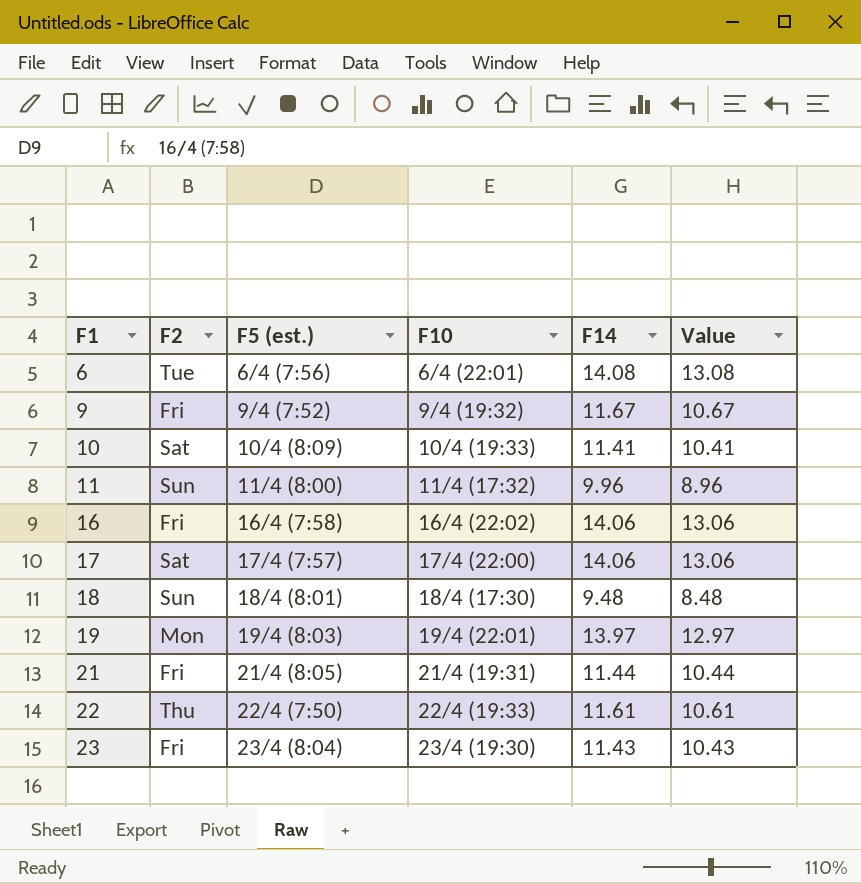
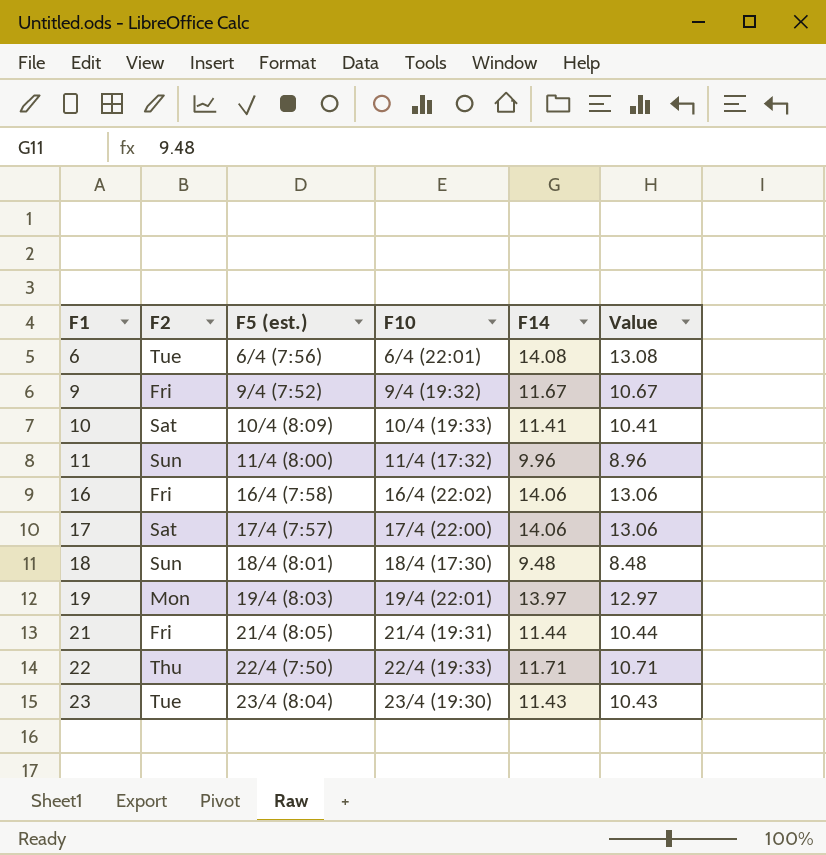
22 | F14: 11.61 -> 11.71
22 | Value: 10.61 -> 10.71
23 | F2: Fri -> Tue

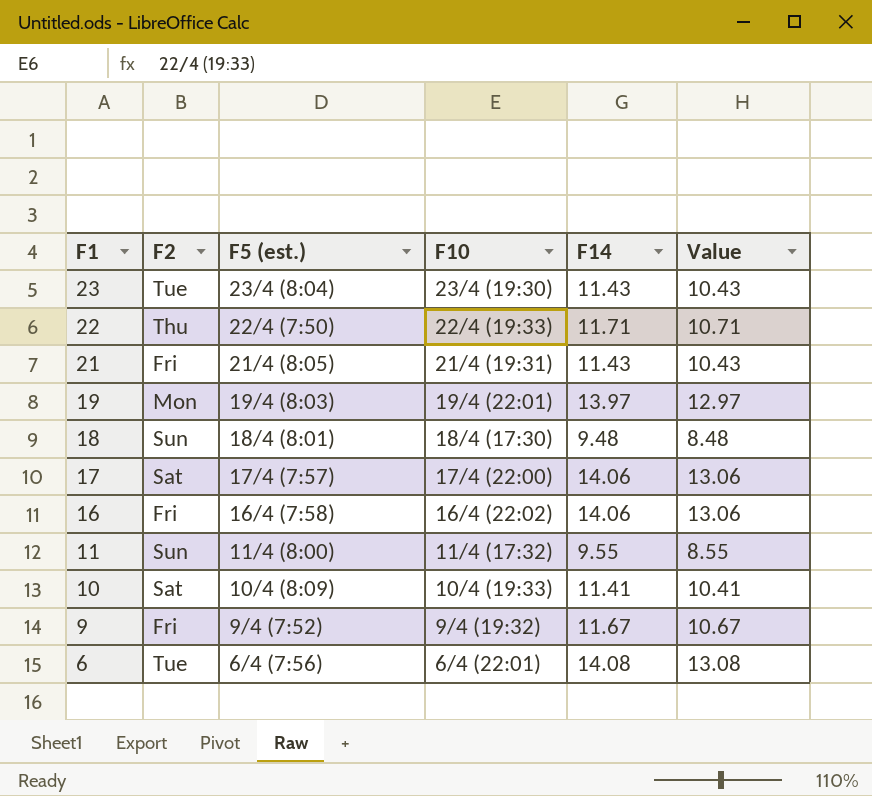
row order: F1 ascending -> F1 descending
21 | F14: 11.44 -> 11.43
21 | Value: 10.44 -> 10.43
11 | F14: 9.96 -> 9.55
11 | Value: 8.96 -> 8.55

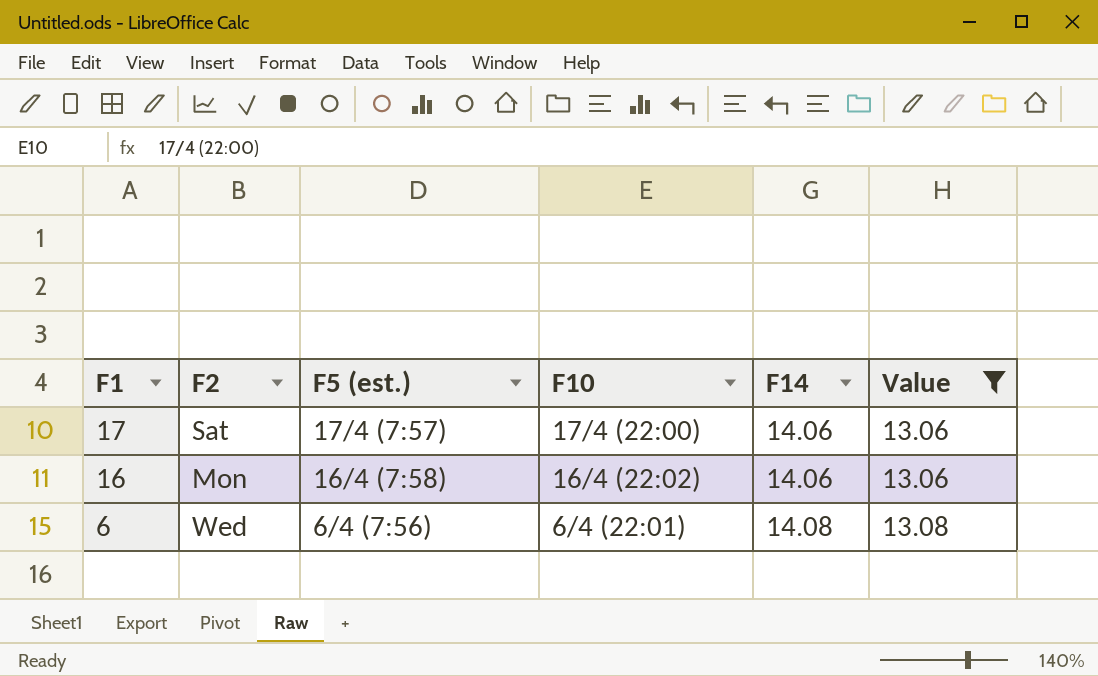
filter: none -> Value >= 13.06
16 | F2: Fri -> Mon
6 | F2: Tue -> Wed

